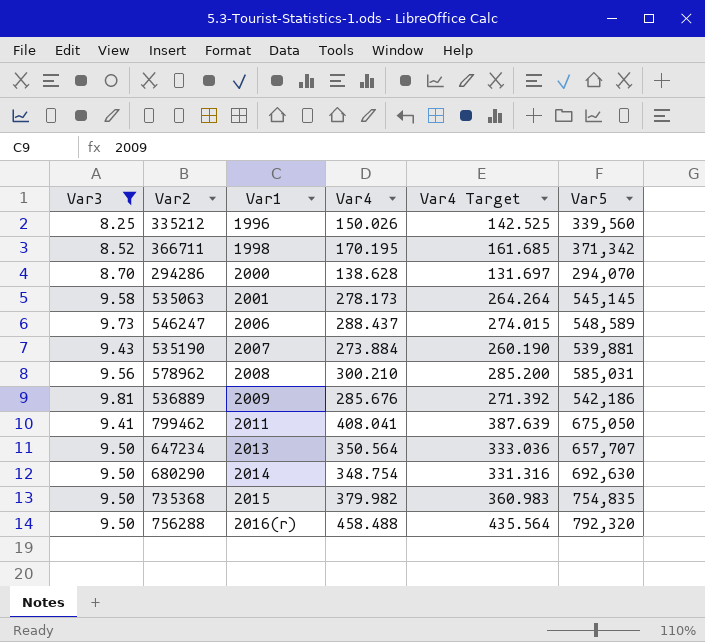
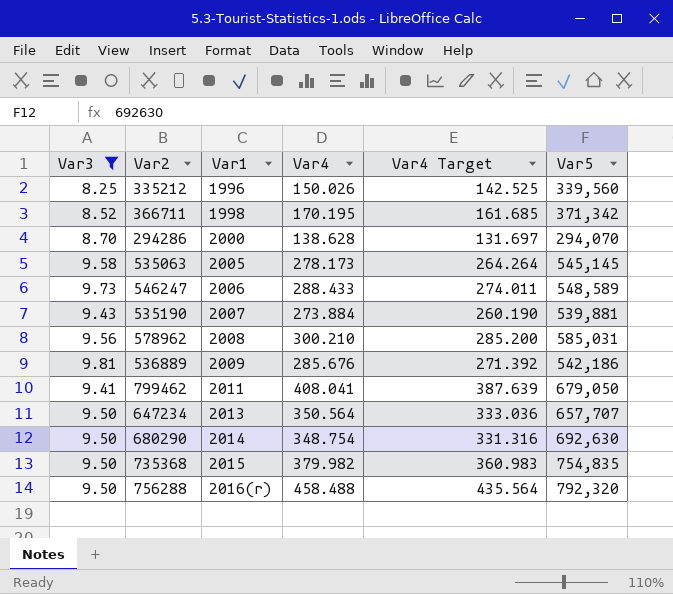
535063 | Var1: 2001 -> 2005
546247 | Var4: 288.437 -> 288.433
546247 | Var4 Target: 274.015 -> 274.011
799462 | Var5: 675,050 -> 679,050

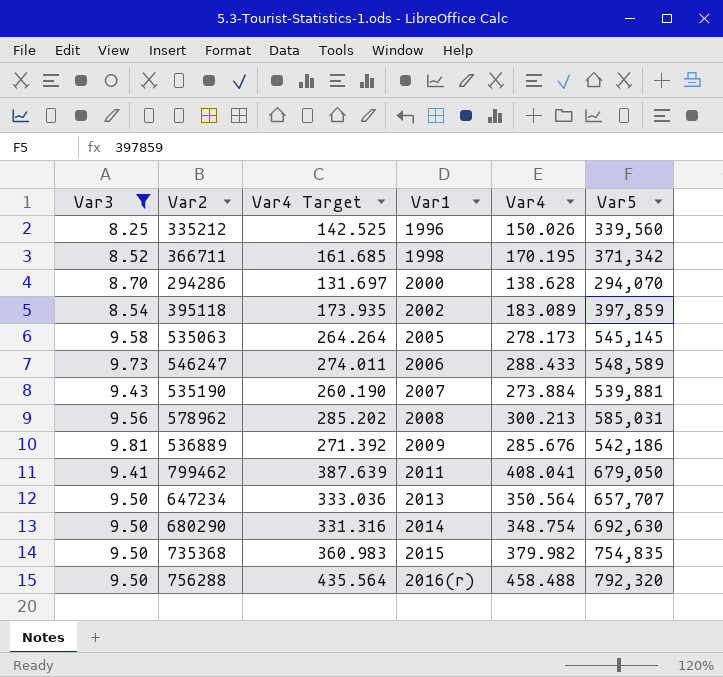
column Var4 Target | position: 5 -> 3
row 395118: none -> 8.54 | 173.935 | 2002 | 183.089 | 397,859
578962 | Var4 Target: 285.200 -> 285.202
578962 | Var4: 300.210 -> 300.213

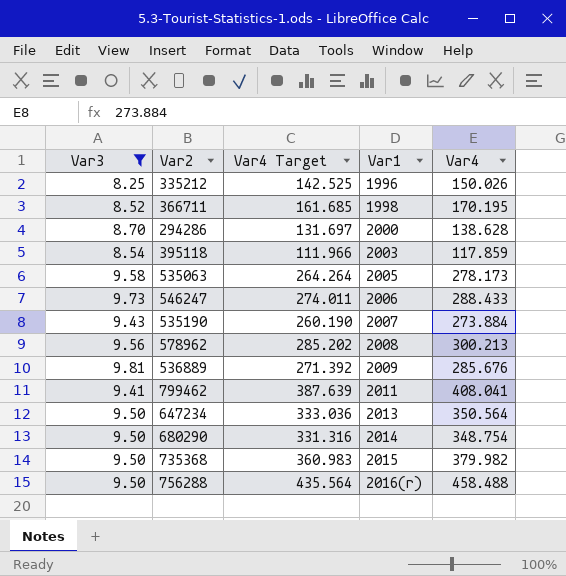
column Var5 | position: 6 -> none
395118 | Var4 Target: 173.935 -> 111.966
395118 | Var1: 2002 -> 2003
395118 | Var4: 183.089 -> 117.859

